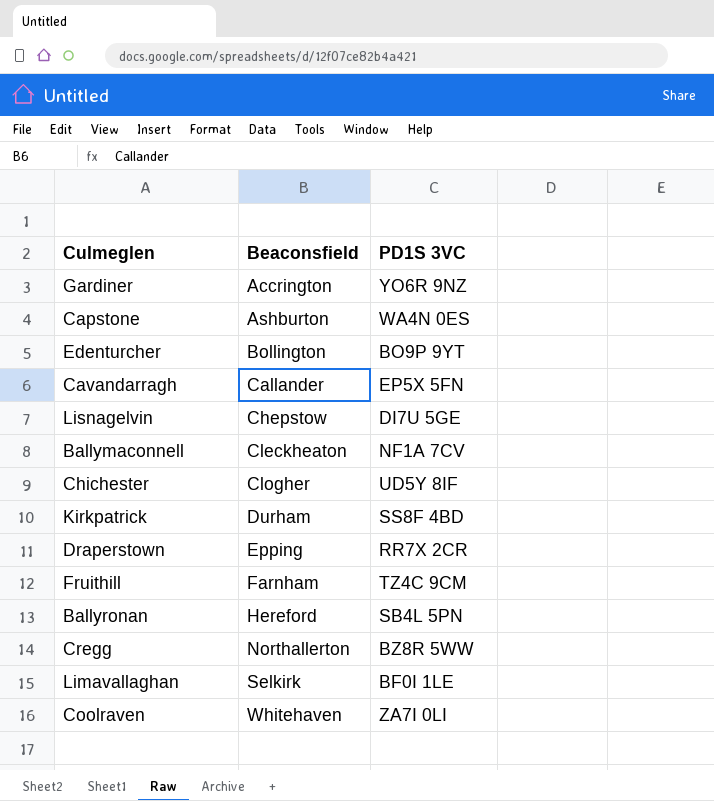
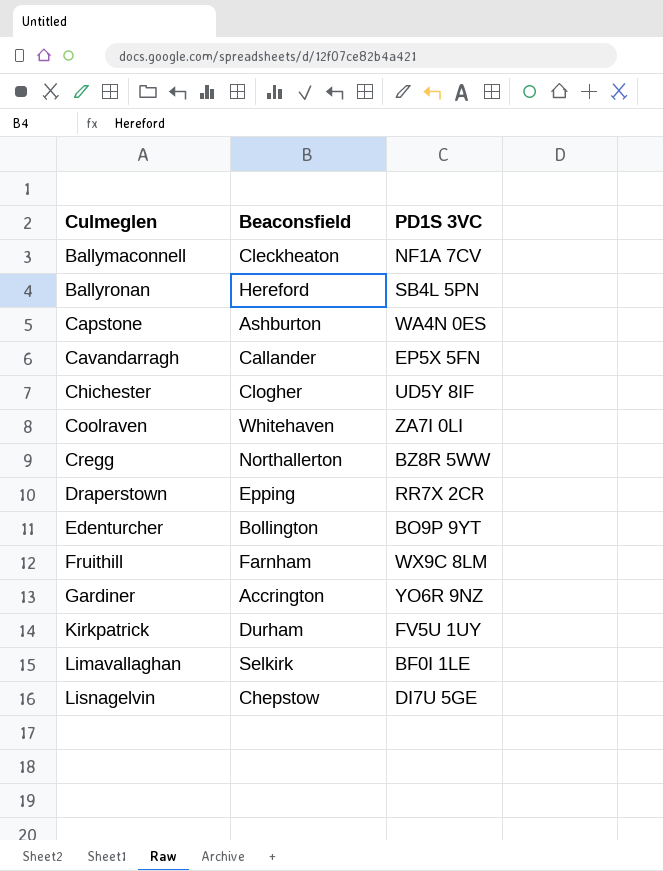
row order: Beaconsfield ascending -> Culmeglen ascending
Fruithill | PD1S 3VC: TZ4C 9CM -> WX9C 8LM
Kirkpatrick | PD1S 3VC: SS8F 4BD -> FV5U 1UY

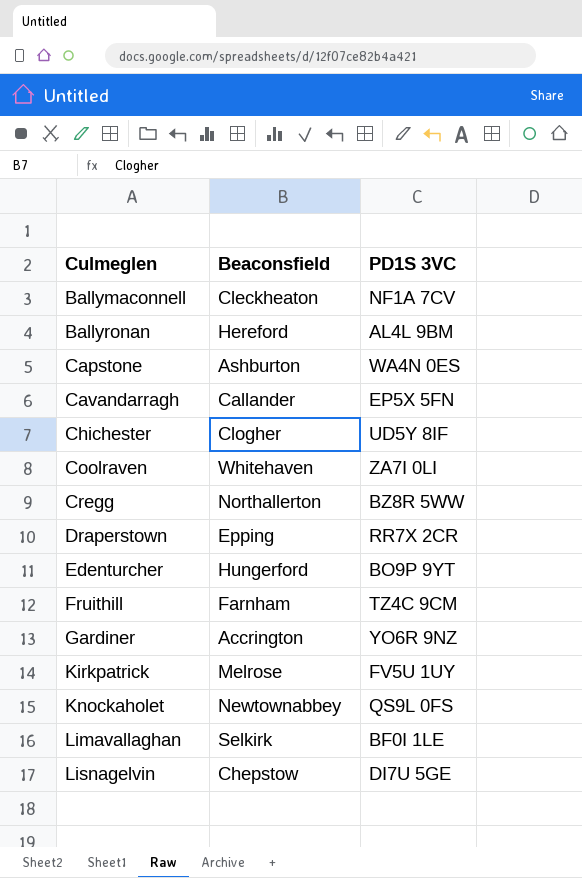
Ballyronan | PD1S 3VC: SB4L 5PN -> AL4L 9BM
Edenturcher | Beaconsfield: Bollington -> Hungerford
Fruithill | PD1S 3VC: WX9C 8LM -> TZ4C 9CM
Kirkpatrick | Beaconsfield: Durham -> Melrose
row Knockaholet: none -> Newtownabbey | QS9L 0FS

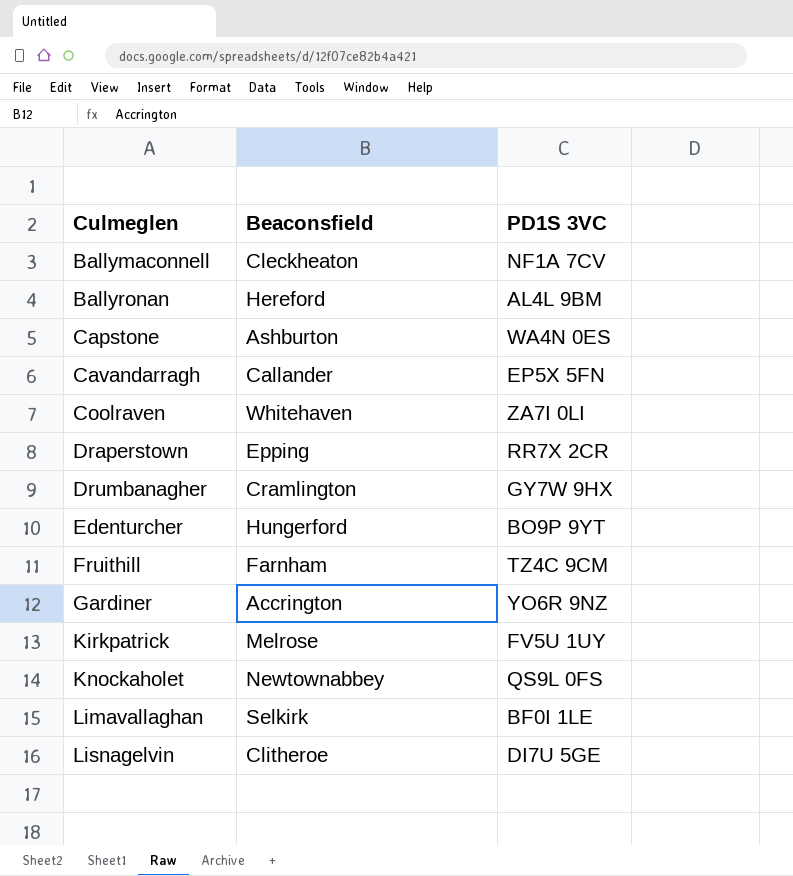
row Chichester: Clogher | UD5Y 8IF -> none
row Cregg: Northallerton | BZ8R 5WW -> none
row Drumbanagher: none -> Cramlington | GY7W 9HX
Lisnagelvin | Beaconsfield: Chepstow -> Clitheroe

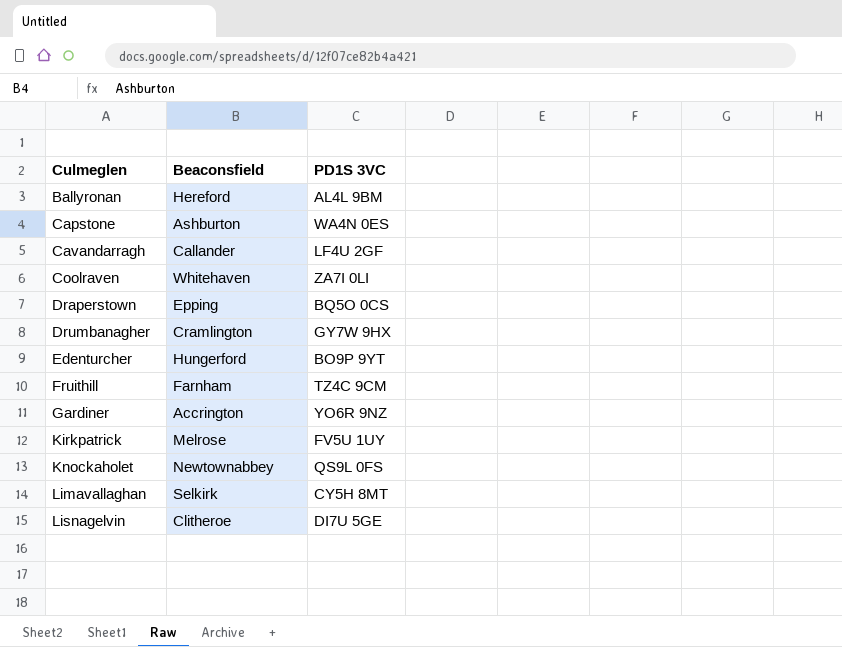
row Ballymaconnell: Cleckheaton | NF1A 7CV -> none
Cavandarragh | PD1S 3VC: EP5X 5FN -> LF4U 2GF
Draperstown | PD1S 3VC: RR7X 2CR -> BQ5O 0CS
Limavallaghan | PD1S 3VC: BF0I 1LE -> CY5H 8MT

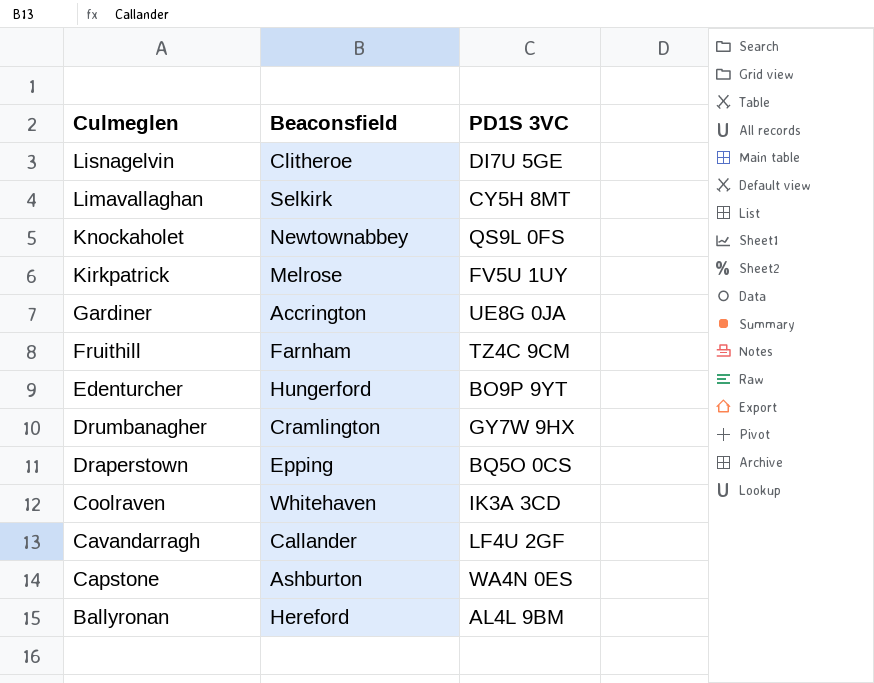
row order: Culmeglen ascending -> Culmeglen descending
Gardiner | PD1S 3VC: YO6R 9NZ -> UE8G 0JA
Coolraven | PD1S 3VC: ZA7I 0LI -> IK3A 3CD

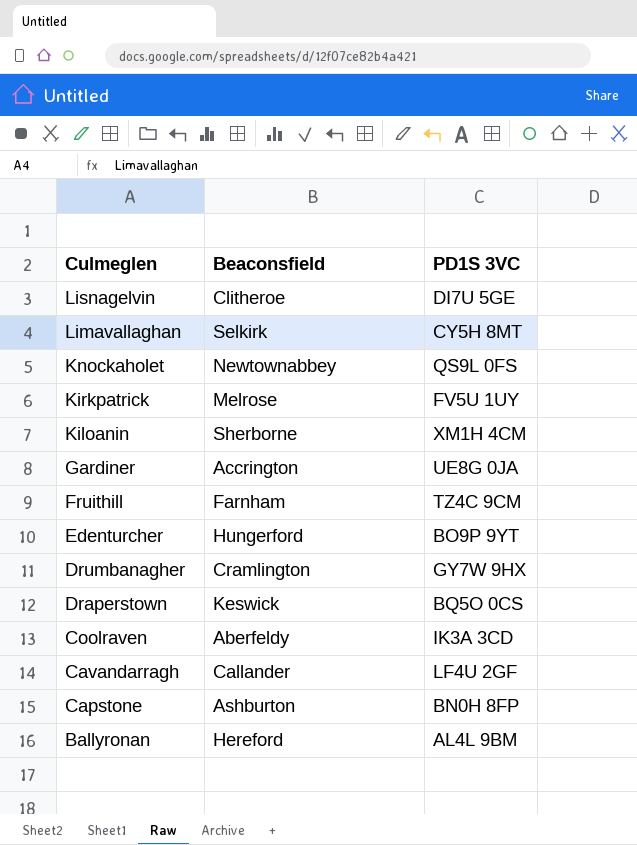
row Kiloanin: none -> Sherborne | XM1H 4CM
Draperstown | Beaconsfield: Epping -> Keswick
Coolraven | Beaconsfield: Whitehaven -> Aberfeldy
Capstone | PD1S 3VC: WA4N 0ES -> BN0H 8FP

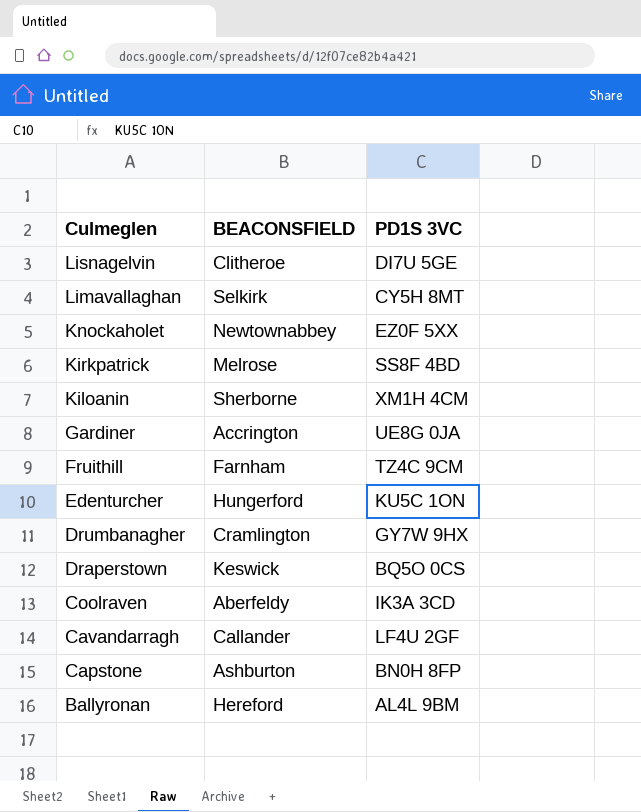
column name: Beaconsfield -> BEACONSFIELD
Knockaholet | PD1S 3VC: QS9L 0FS -> EZ0F 5XX
Kirkpatrick | PD1S 3VC: FV5U 1UY -> SS8F 4BD
Edenturcher | PD1S 3VC: BO9P 9YT -> KU5C 1ON

